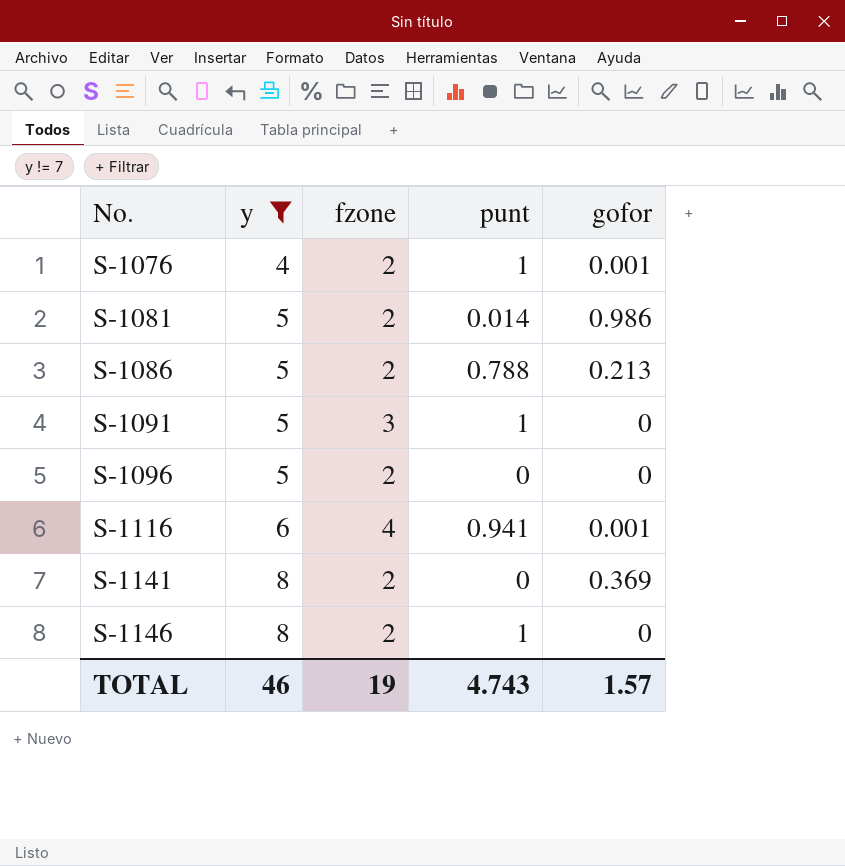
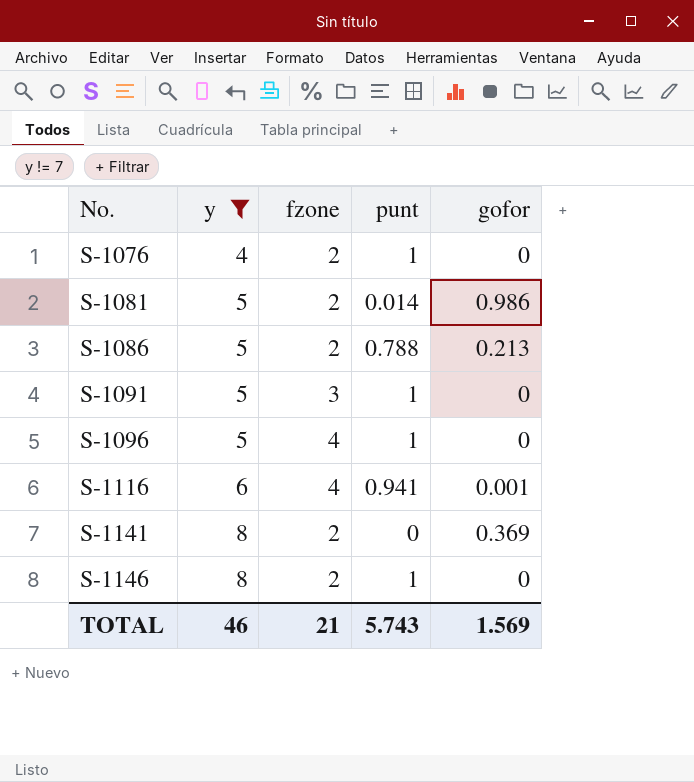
S-1076 | gofor: 0.001 -> 0
S-1096 | fzone: 2 -> 4
S-1096 | punt: 0 -> 1
TOTAL | fzone: 19 -> 21
TOTAL | punt: 4.743 -> 5.743
TOTAL | gofor: 1.57 -> 1.569

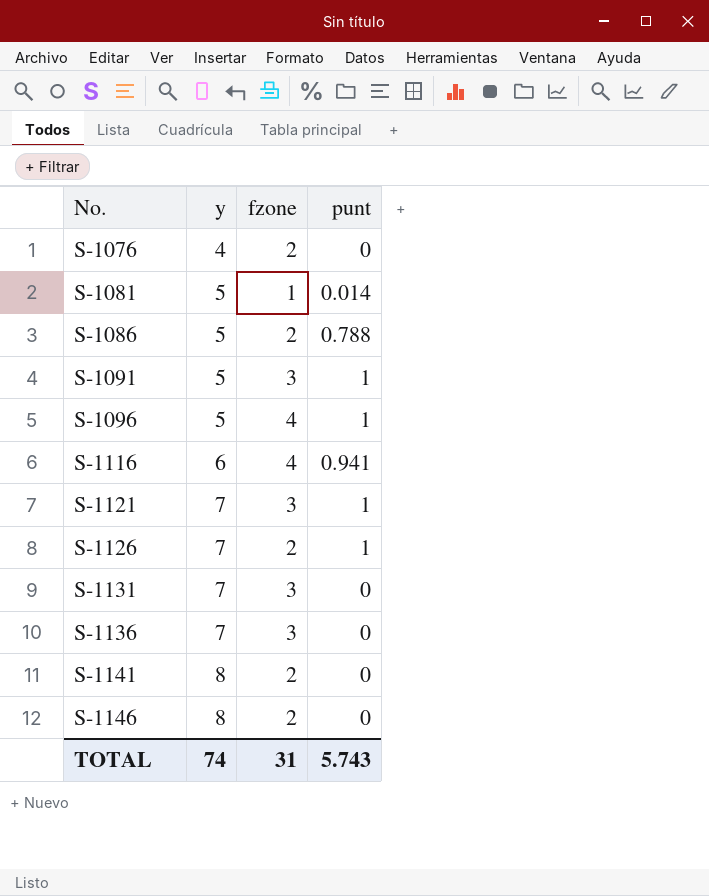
filter: y != 7 -> none
column gofor | position: 5 -> none
S-1076 | punt: 1 -> 0
S-1081 | fzone: 2 -> 1
S-1146 | punt: 1 -> 0
TOTAL | y: 46 -> 74
TOTAL | fzone: 21 -> 31

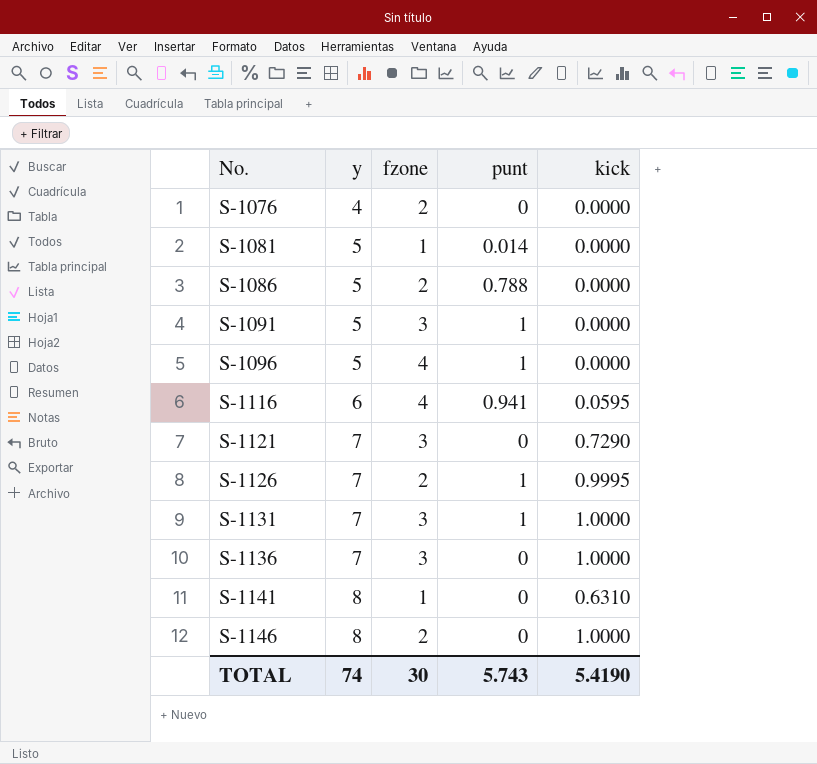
column kick | position: none -> 5
S-1121 | punt: 1 -> 0
S-1131 | punt: 0 -> 1
S-1141 | fzone: 2 -> 1
TOTAL | fzone: 31 -> 30

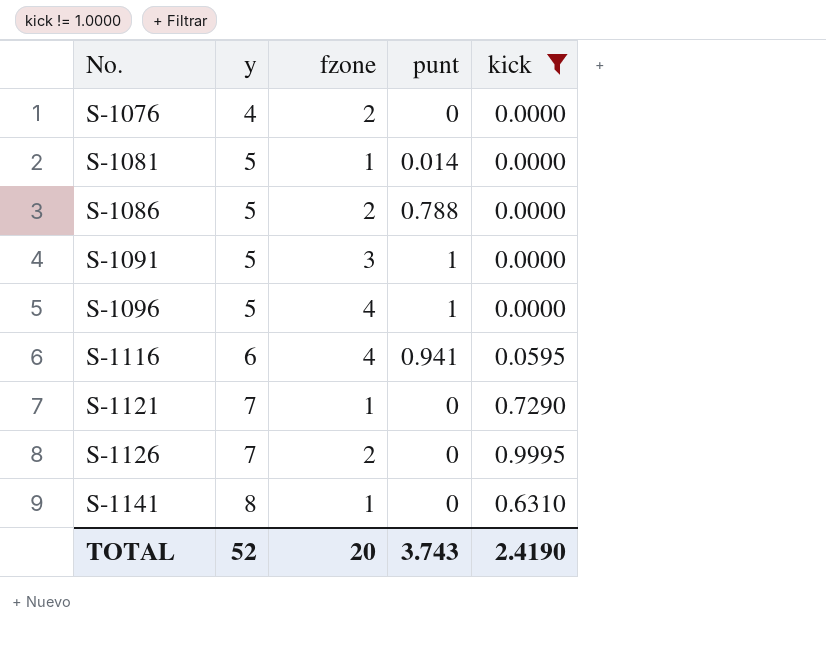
filter: none -> kick != 1.0000
S-1121 | fzone: 3 -> 1
S-1126 | punt: 1 -> 0
TOTAL | y: 74 -> 52
TOTAL | fzone: 30 -> 20
TOTAL | punt: 5.743 -> 3.743
TOTAL | kick: 5.4190 -> 2.4190

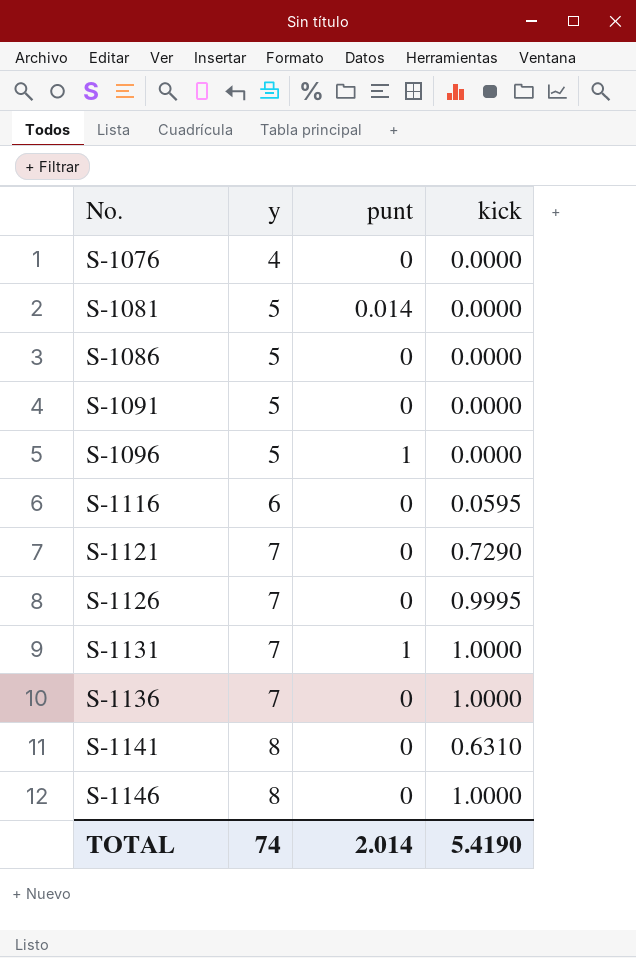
filter: kick != 1.0000 -> none
column fzone | position: 3 -> none
S-1086 | punt: 0.788 -> 0
S-1091 | punt: 1 -> 0
S-1116 | punt: 0.941 -> 0
TOTAL | y: 52 -> 74
TOTAL | punt: 3.743 -> 2.014
TOTAL | kick: 2.4190 -> 5.4190

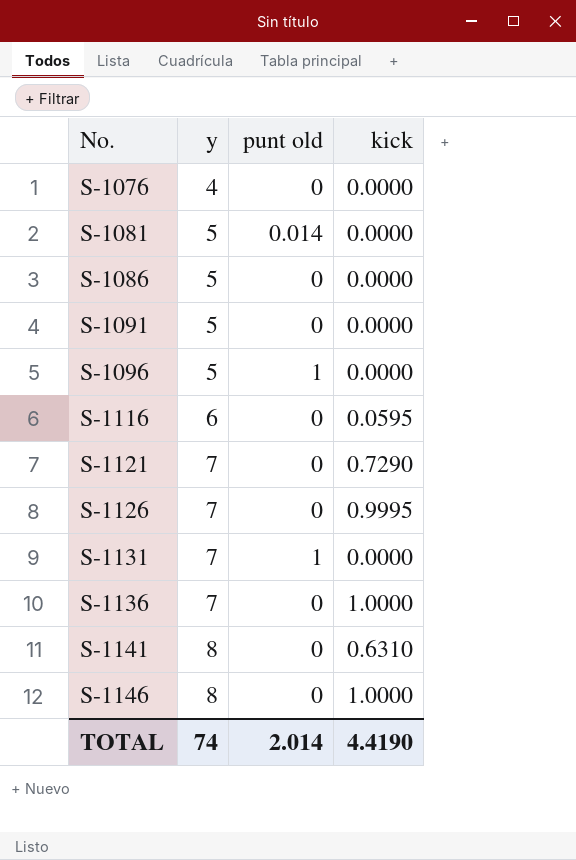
column name: punt -> punt old
S-1131 | kick: 1.0000 -> 0.0000
TOTAL | kick: 5.4190 -> 4.4190

